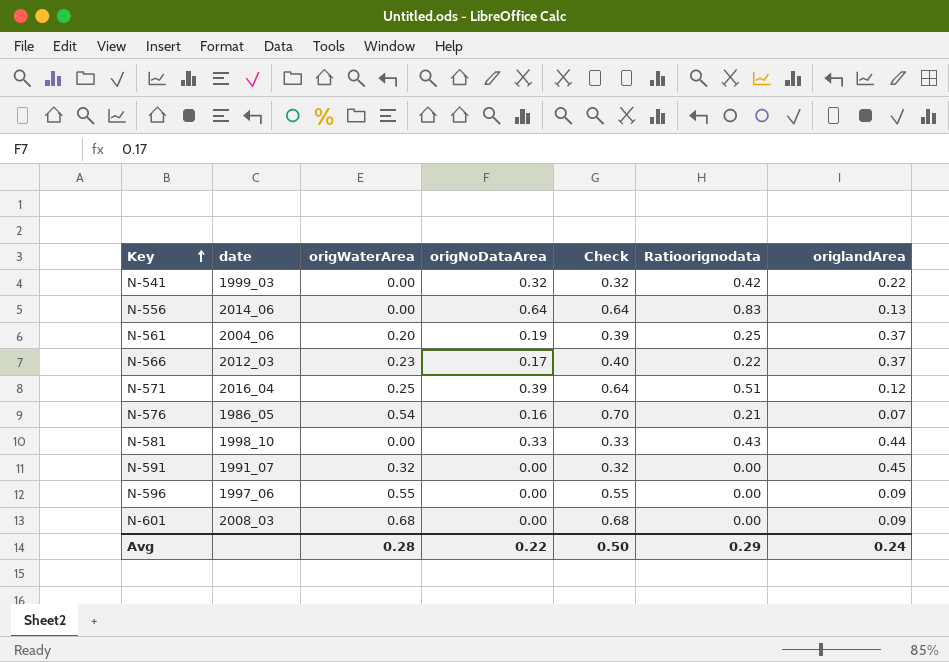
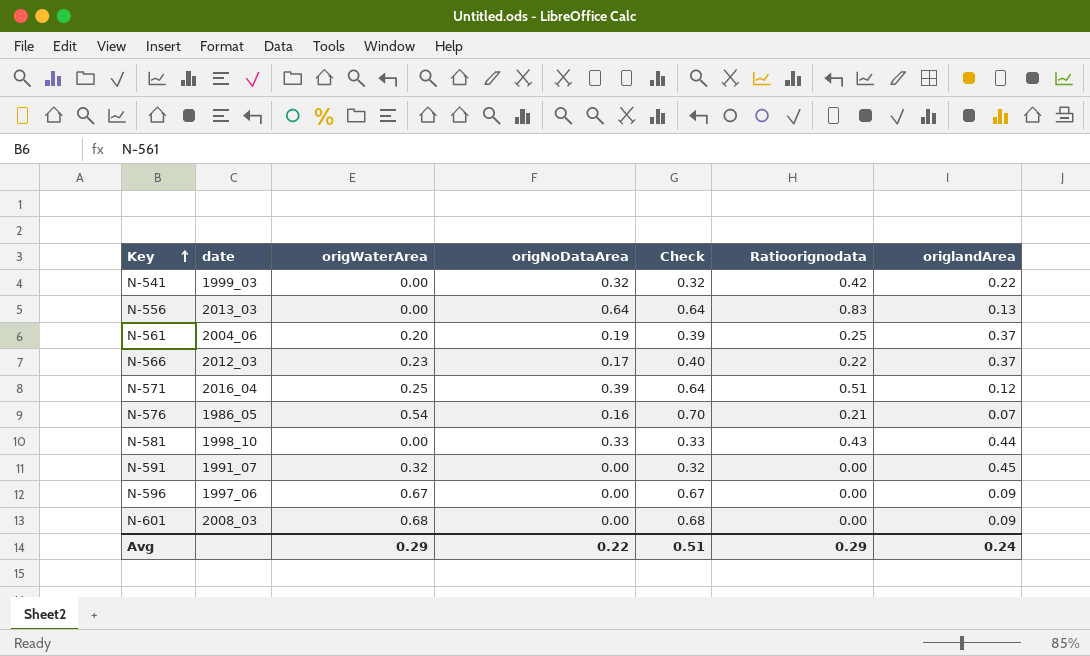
N-556 | date: 2014_06 -> 2013_03
N-596 | origWaterArea: 0.55 -> 0.67
N-596 | Check: 0.55 -> 0.67
Avg | origWaterArea: 0.28 -> 0.29
Avg | Check: 0.50 -> 0.51

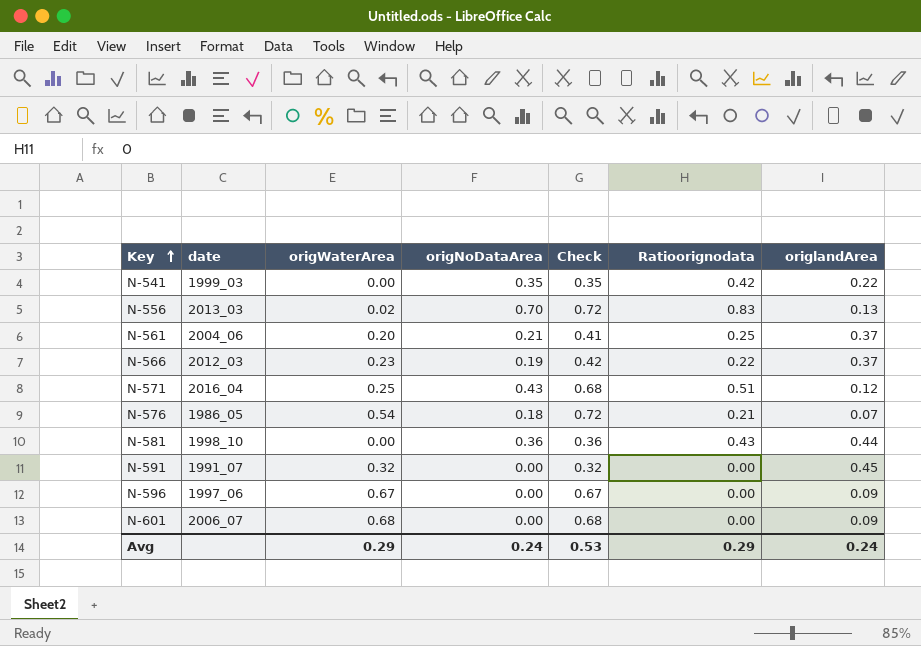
N-541 | origNoDataArea: 0.32 -> 0.35
N-541 | Check: 0.32 -> 0.35
N-556 | origWaterArea: 0.00 -> 0.02
N-556 | origNoDataArea: 0.64 -> 0.70
N-556 | Check: 0.64 -> 0.72
N-561 | origNoDataArea: 0.19 -> 0.21
N-561 | Check: 0.39 -> 0.41
N-566 | origNoDataArea: 0.17 -> 0.19
N-566 | Check: 0.40 -> 0.42
N-571 | origNoDataArea: 0.39 -> 0.43
N-571 | Check: 0.64 -> 0.68
N-576 | origNoDataArea: 0.16 -> 0.18
N-576 | Check: 0.70 -> 0.72
N-581 | origNoDataArea: 0.33 -> 0.36
N-581 | Check: 0.33 -> 0.36
N-601 | date: 2008_03 -> 2006_07
Avg | origNoDataArea: 0.22 -> 0.24
Avg | Check: 0.51 -> 0.53

